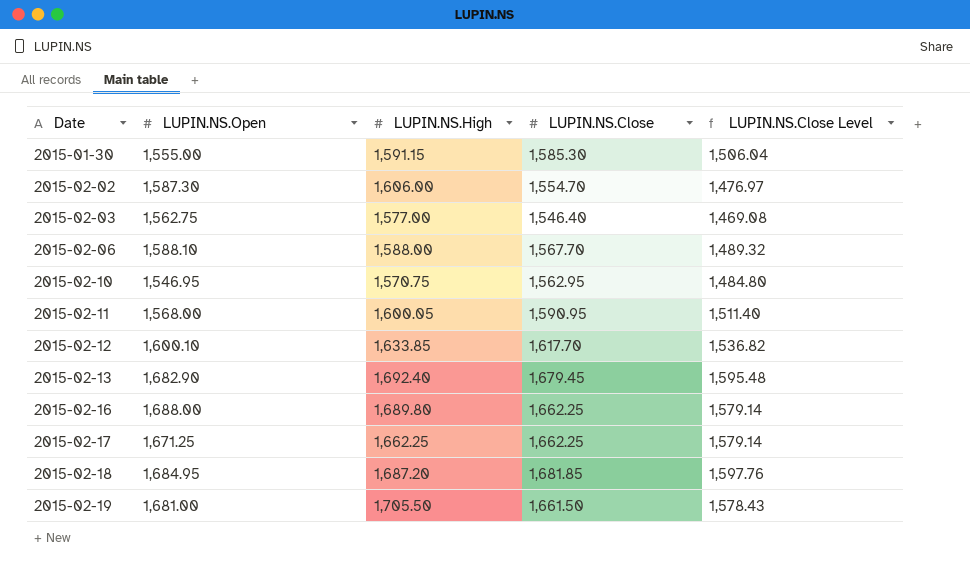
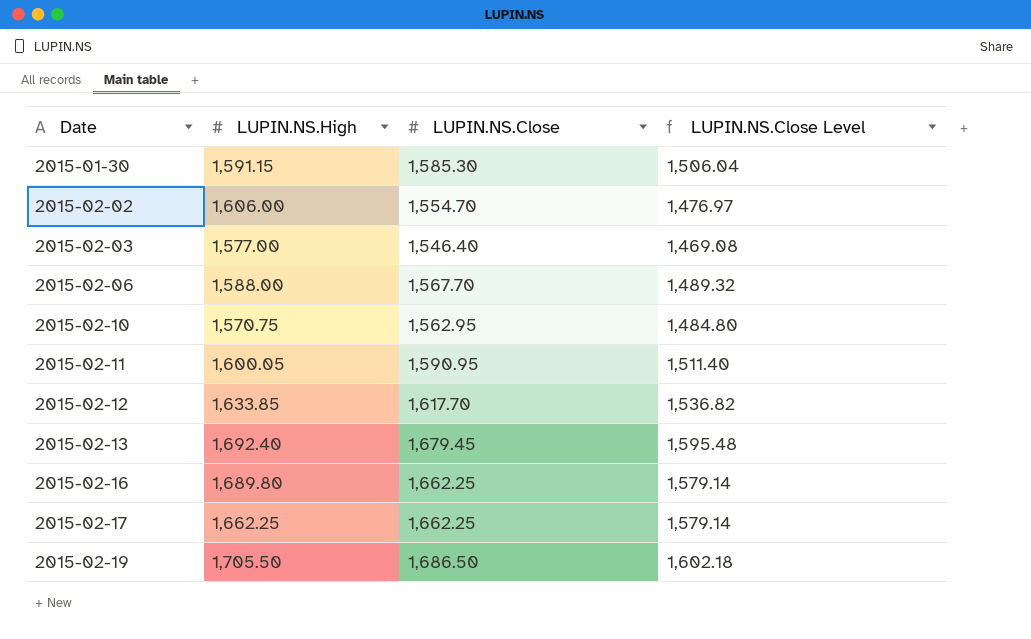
column LUPIN.NS.Open | position: 2 -> none
row 2015-02-18: 1,684.95 | 1,687.20 | 1,681.85 | 1,597.76 -> none
2015-02-19 | LUPIN.NS.Close: 1,661.50 -> 1,686.50
2015-02-19 | LUPIN.NS.Close Level: 1,578.43 -> 1,602.18

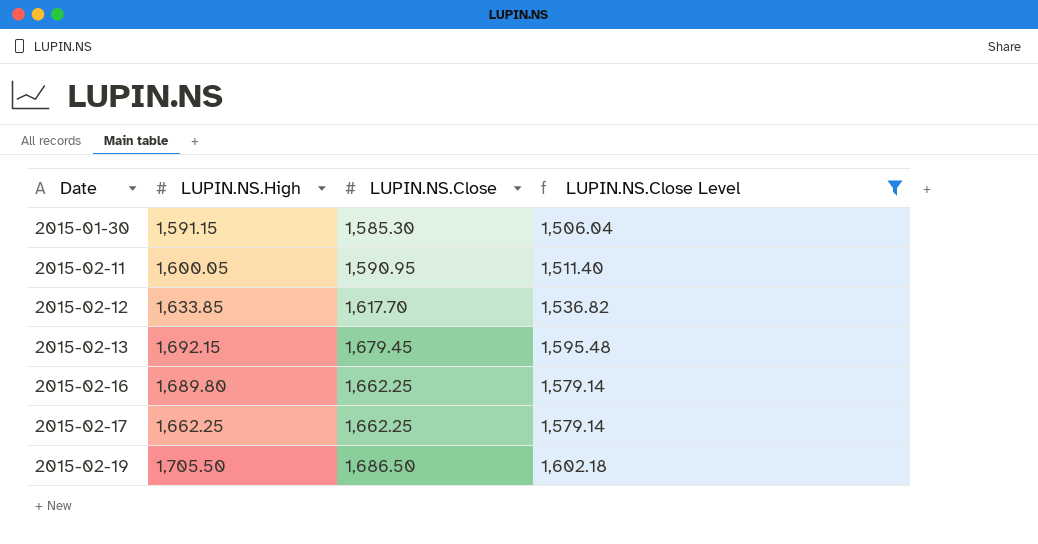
filter: none -> LUPIN.NS.Close Level >= 1,506.04
2015-02-13 | LUPIN.NS.High: 1,692.40 -> 1,692.15

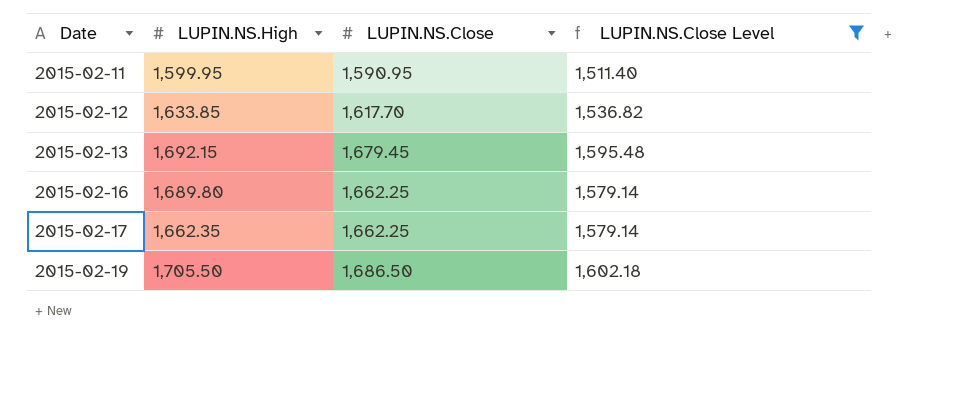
row 2015-01-30: 1,591.15 | 1,585.30 | 1,506.04 -> none
2015-02-11 | LUPIN.NS.High: 1,600.05 -> 1,599.95
2015-02-17 | LUPIN.NS.High: 1,662.25 -> 1,662.35

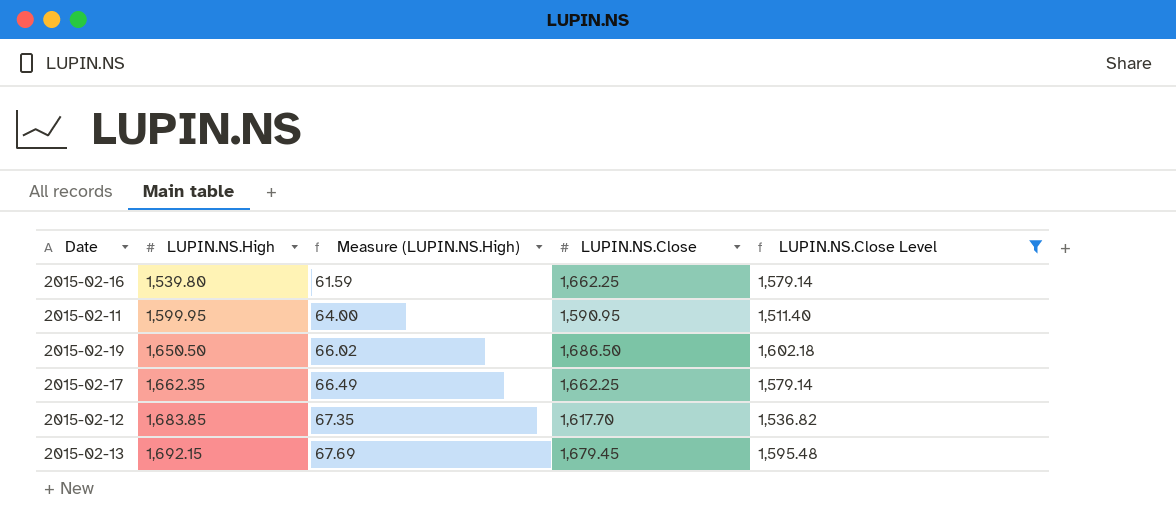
row order: Date ascending -> LUPIN.NS.High ascending
column Measure (LUPIN.NS.High) | formula: none -> [LUPIN.NS.High] * 0.04
2015-02-16 | LUPIN.NS.High: 1,689.80 -> 1,539.80
2015-02-19 | LUPIN.NS.High: 1,705.50 -> 1,650.50
2015-02-12 | LUPIN.NS.High: 1,633.85 -> 1,683.85

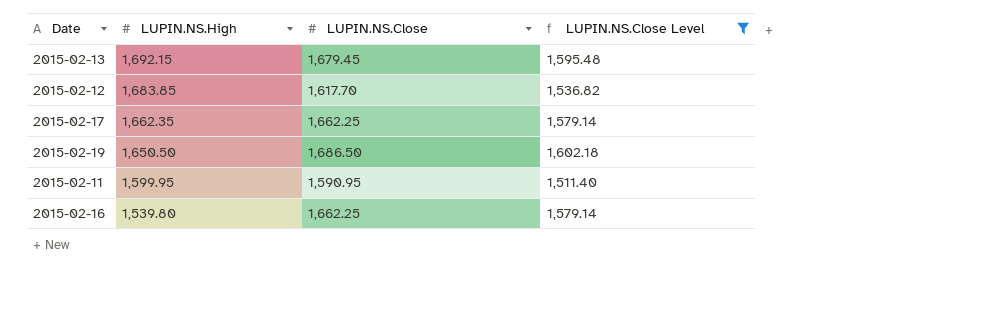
row order: LUPIN.NS.High ascending -> LUPIN.NS.High descending
column Measure (LUPIN.NS.High) | formula: [LUPIN.NS.High] * 0.04 -> none

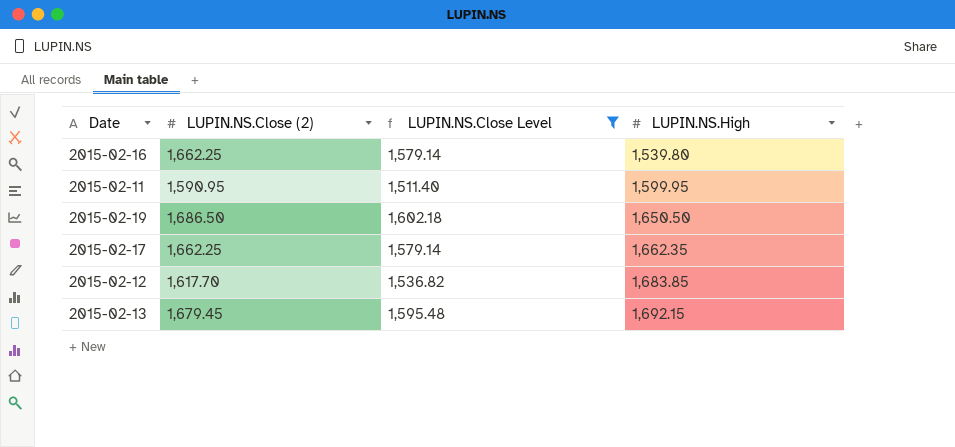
row order: LUPIN.NS.High descending -> LUPIN.NS.High ascending
column name: LUPIN.NS.Close -> LUPIN.NS.Close (2)
column LUPIN.NS.High | position: 2 -> 4

